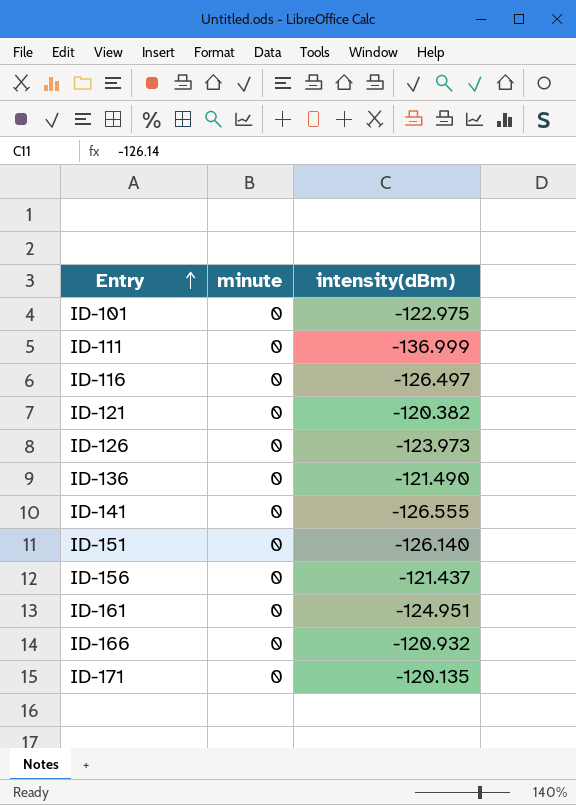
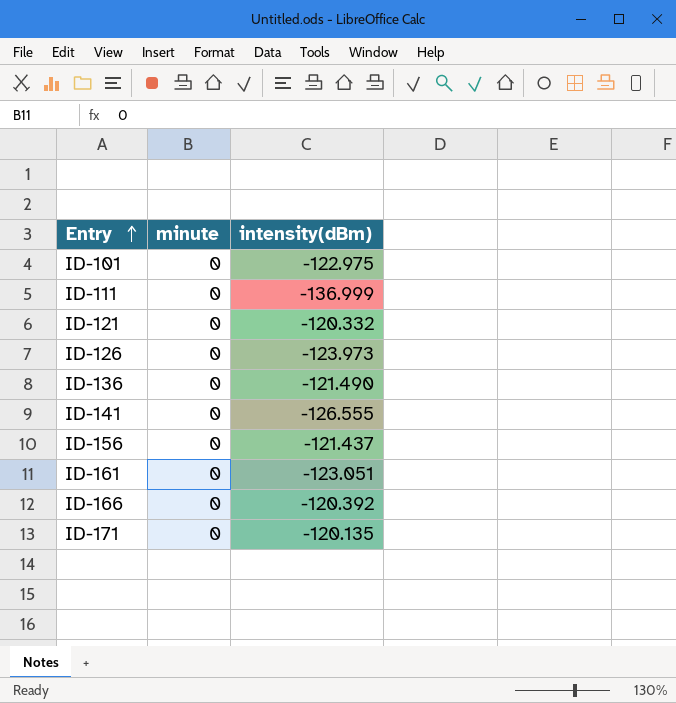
row ID-116: 0 | -126.497 -> none
row ID-151: 0 | -126.140 -> none
ID-121 | intensity(dBm): -120.382 -> -120.332
ID-161 | intensity(dBm): -124.951 -> -123.051
ID-166 | intensity(dBm): -120.932 -> -120.392

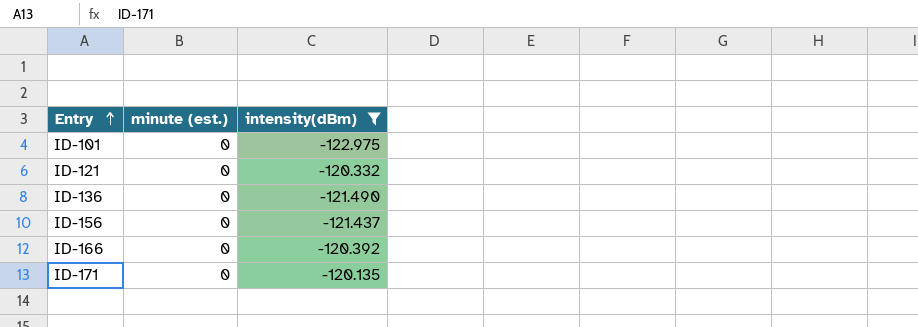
filter: none -> intensity(dBm) >= -122.975
column name: minute -> minute (est.)

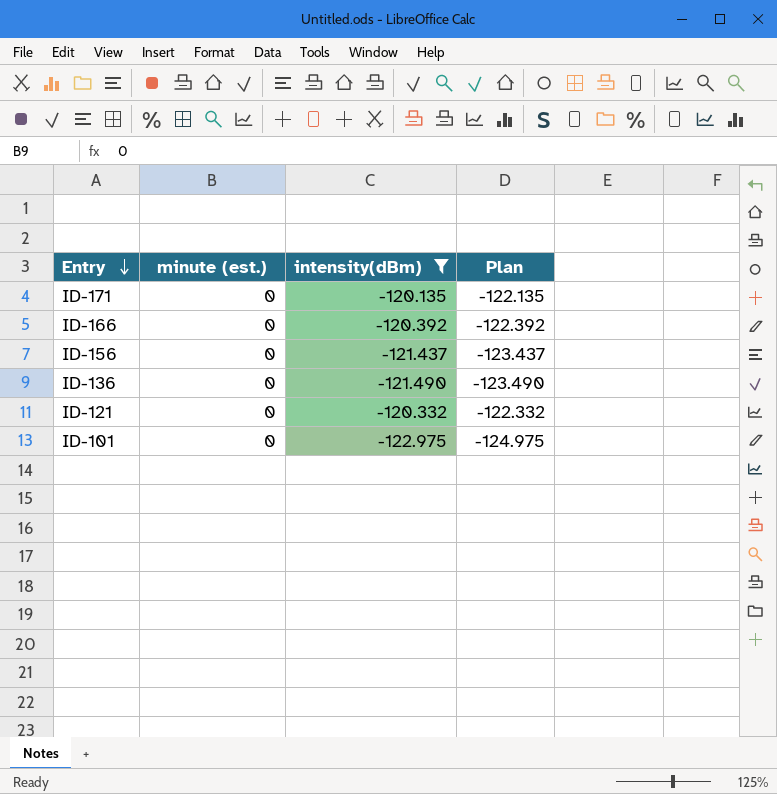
row order: Entry ascending -> Entry descending
column Plan | formula: none -> [intensity(dBm)] - 2

